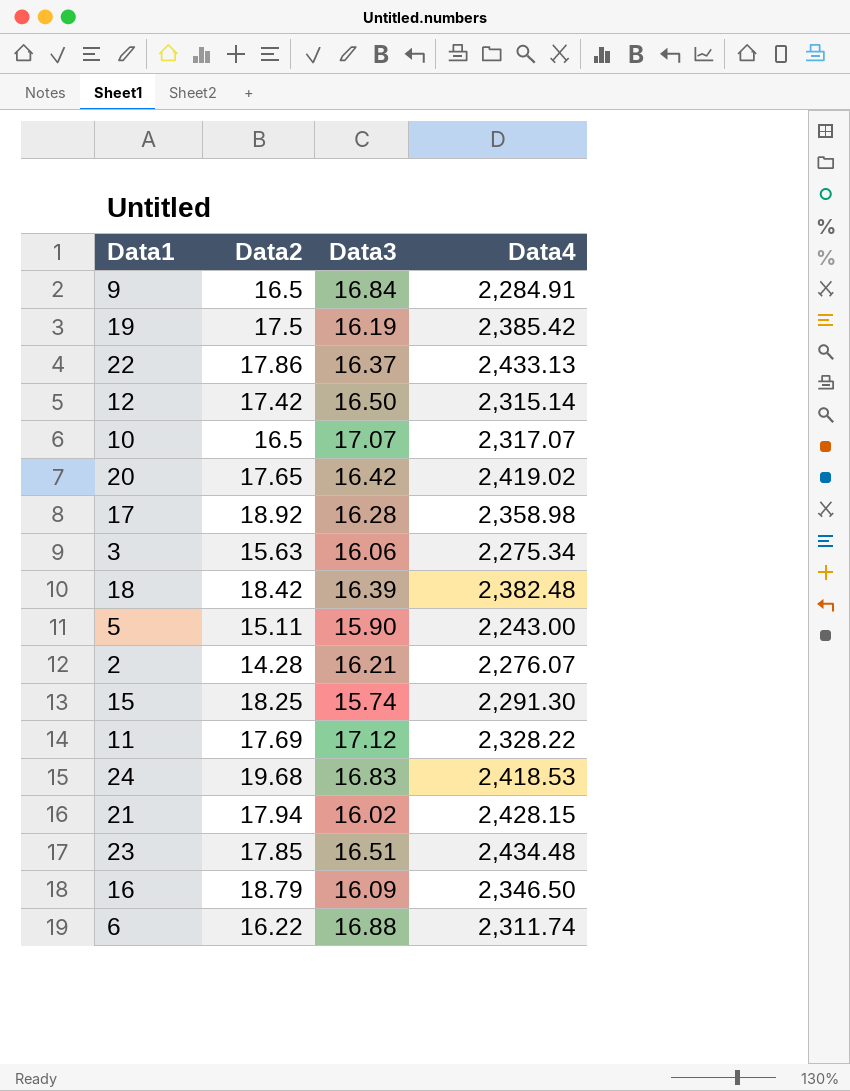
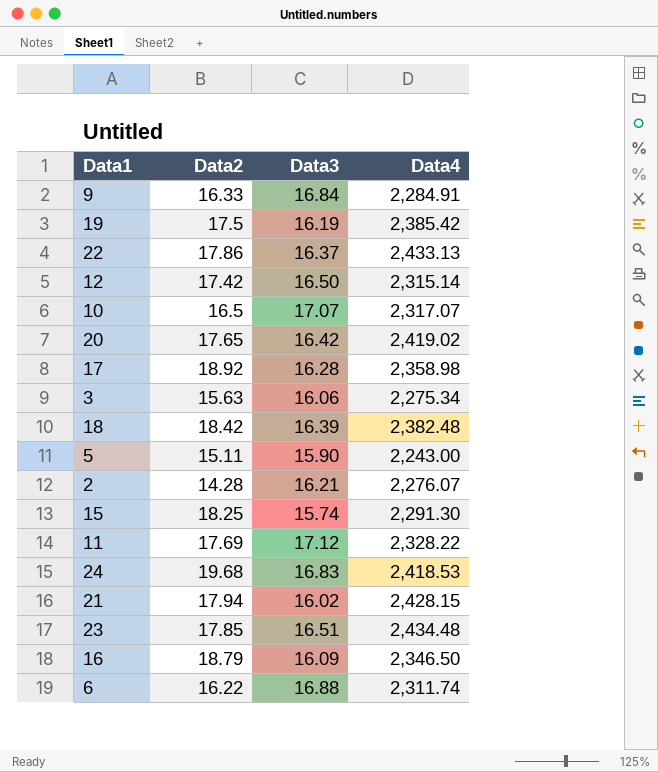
9 | Data2: 16.5 -> 16.33

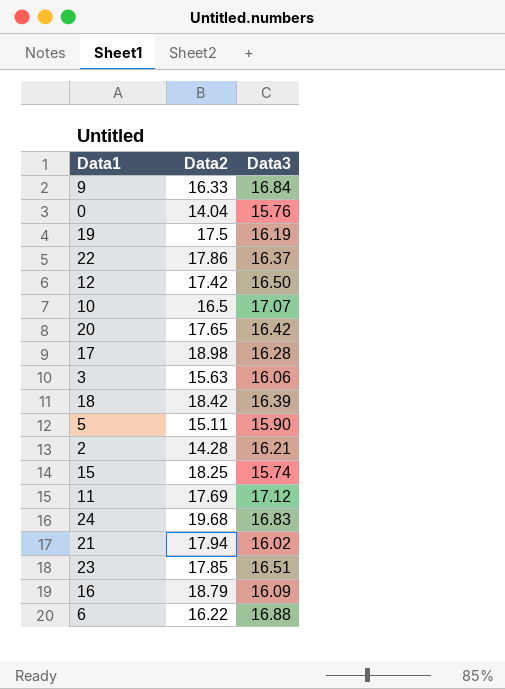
column Data4 | position: 4 -> none
row 0: none -> 14.04 | 15.76
17 | Data2: 18.92 -> 18.98

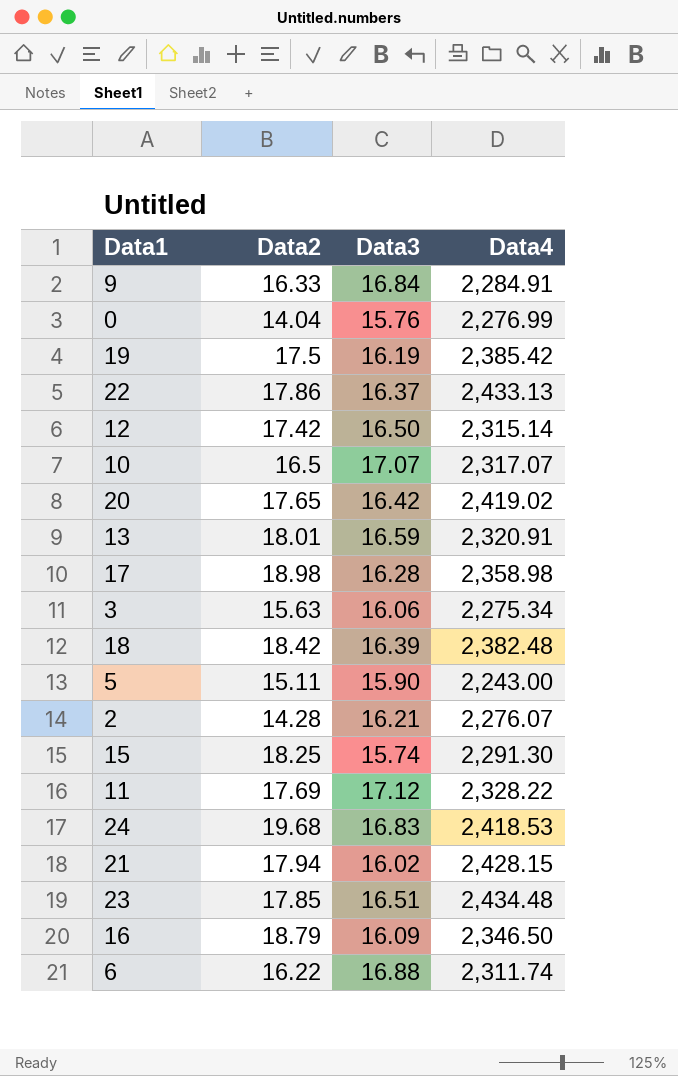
column Data4 | position: none -> 4
row 13: none -> 18.01 | 16.59 | 2,320.91

